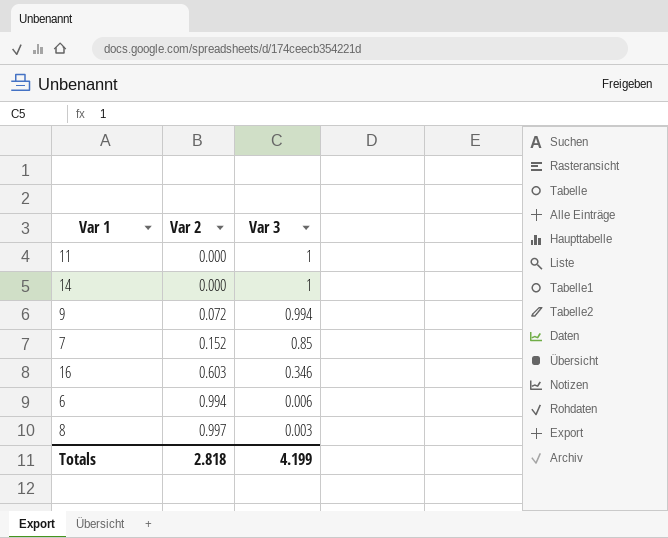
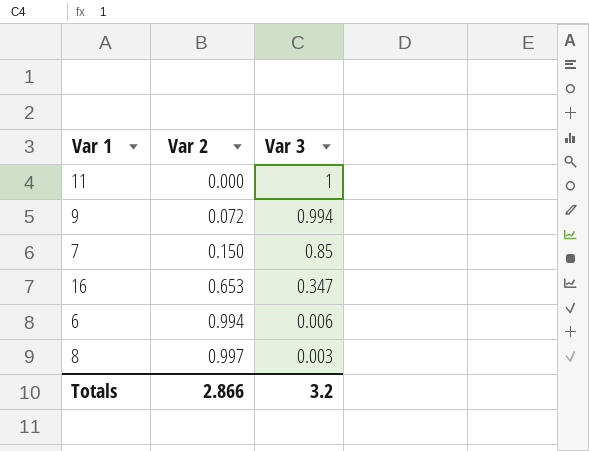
row 14: 0.000 | 1 -> none
7 | Var 2: 0.152 -> 0.150
16 | Var 2: 0.603 -> 0.653
16 | Var 3: 0.346 -> 0.347
Totals | Var 2: 2.818 -> 2.866
Totals | Var 3: 4.199 -> 3.2

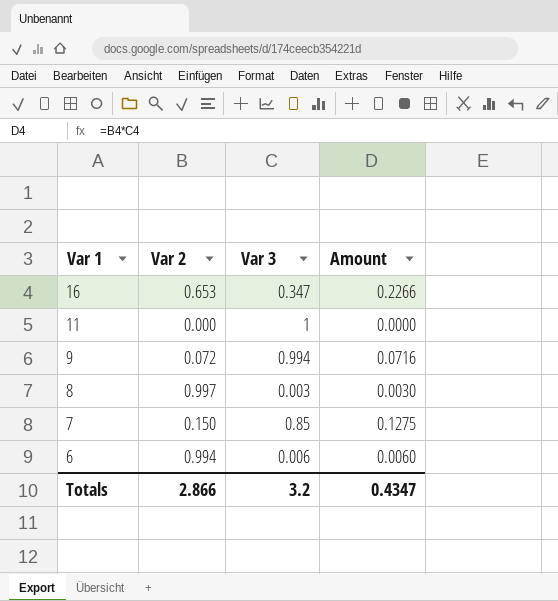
row order: Var 2 ascending -> Var 1 descending
column Amount | formula: none -> [Var 2] * [Var 3]

